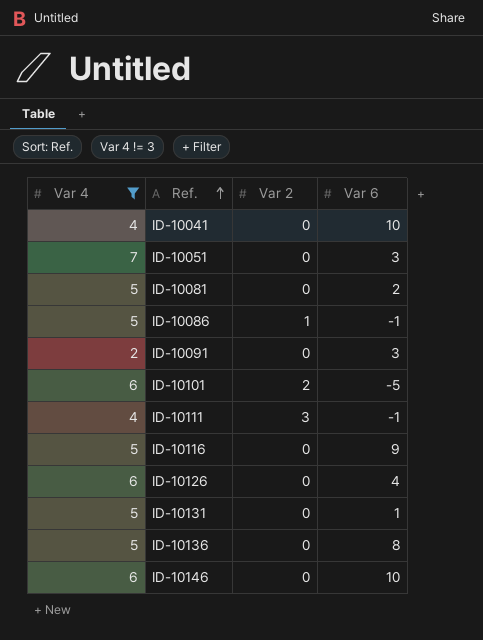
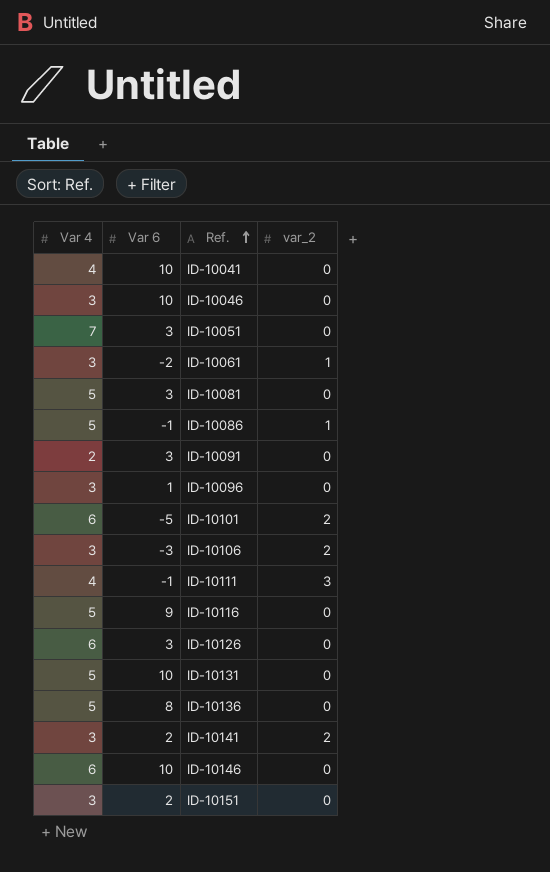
filter: Var 4 != 3 -> none
column Var 6 | position: 4 -> 2
column name: Var 2 -> var_2
ID-10081 | Var 6: 2 -> 3
ID-10126 | Var 6: 4 -> 3
ID-10131 | Var 6: 1 -> 10

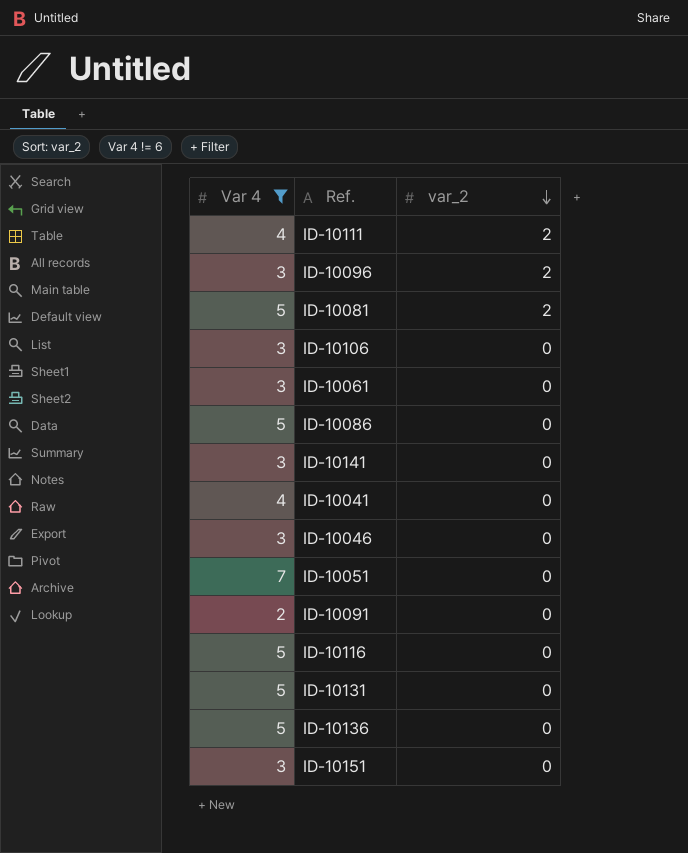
filter: none -> Var 4 != 6
row order: Ref. ascending -> var_2 descending
column Var 6 | position: 2 -> none
ID-10111 | var_2: 3 -> 2
ID-10096 | var_2: 0 -> 2
ID-10081 | var_2: 0 -> 2
ID-10106 | var_2: 2 -> 0
ID-10061 | var_2: 1 -> 0
ID-10086 | var_2: 1 -> 0
ID-10141 | var_2: 2 -> 0

